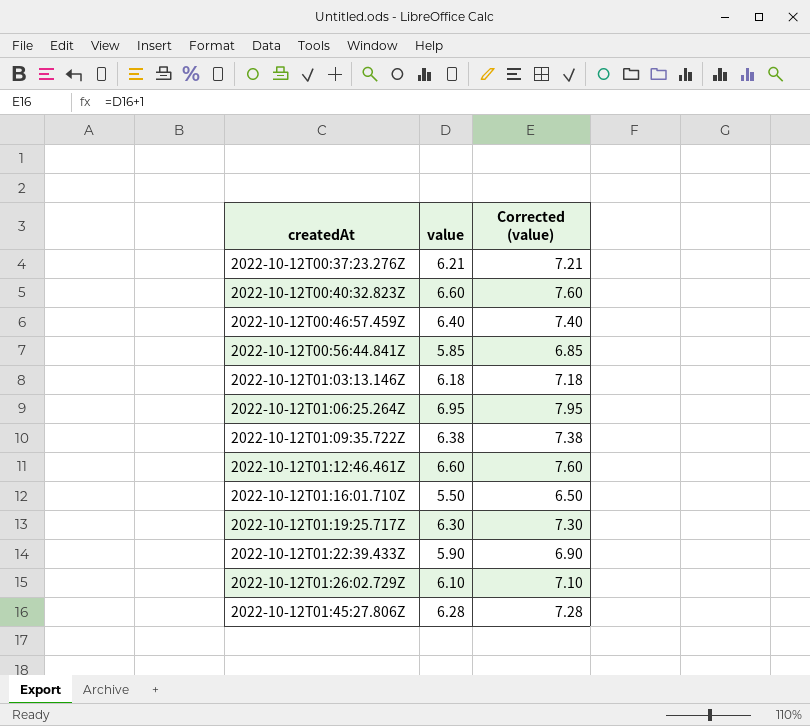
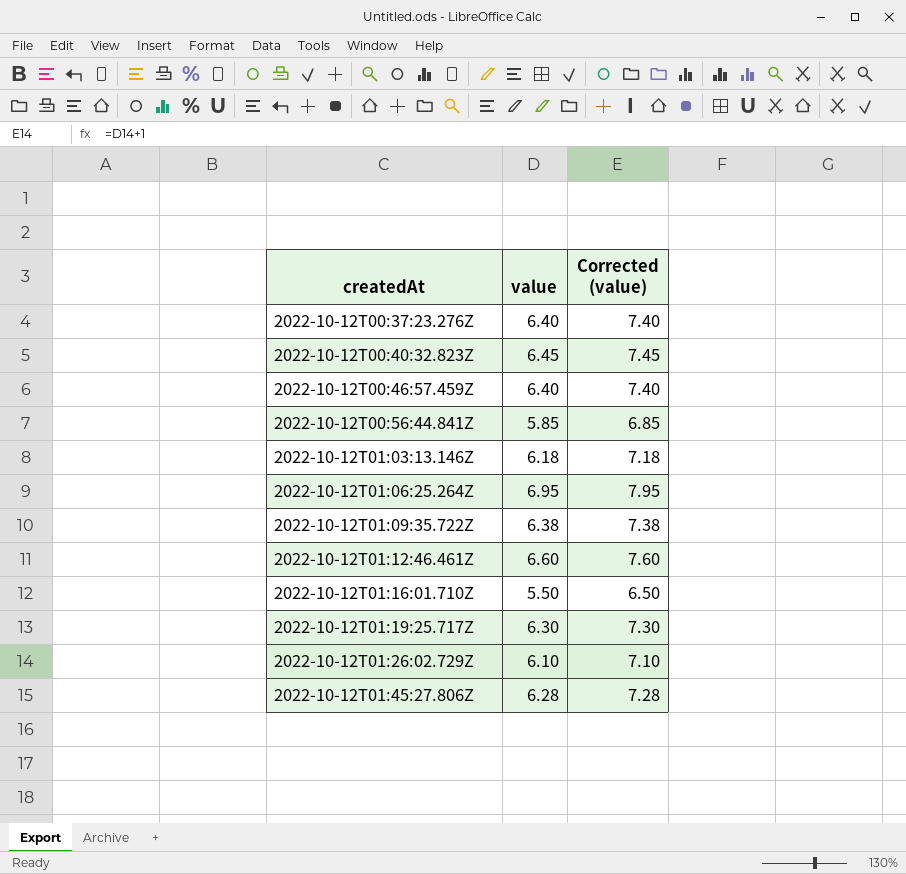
row 2022-10-12T01:22:39.433Z: 5.90 | 6.90 -> none
2022-10-12T00:37:23.276Z | value: 6.21 -> 6.40
2022-10-12T00:37:23.276Z | Corrected (value): 7.21 -> 7.40
2022-10-12T00:40:32.823Z | value: 6.60 -> 6.45
2022-10-12T00:40:32.823Z | Corrected (value): 7.60 -> 7.45

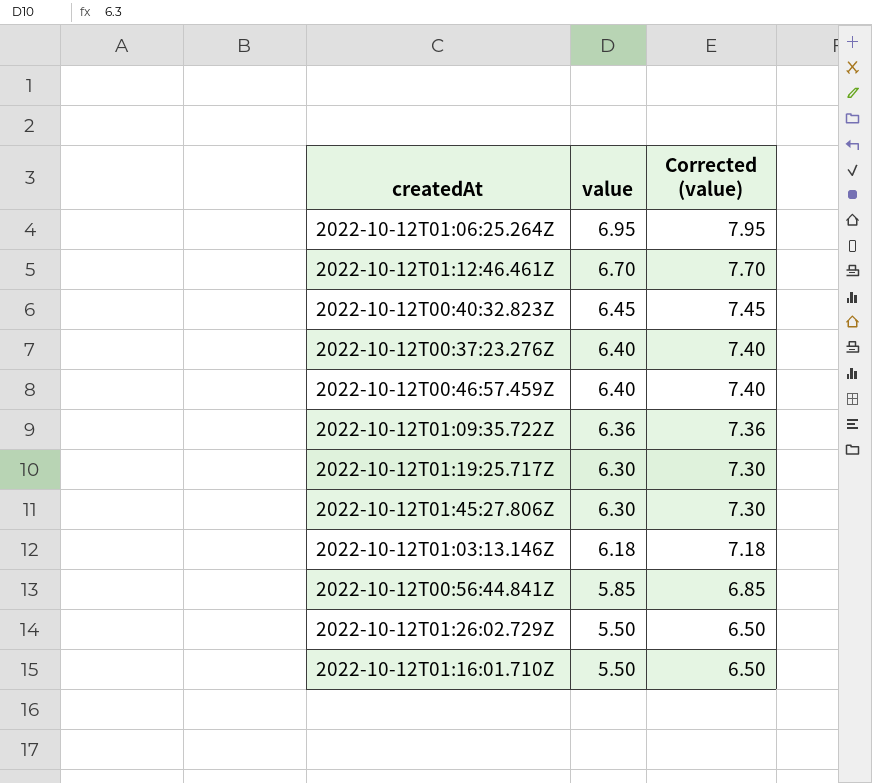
row order: createdAt ascending -> value descending
2022-10-12T01:12:46.461Z | value: 6.60 -> 6.70
2022-10-12T01:12:46.461Z | Corrected (value): 7.60 -> 7.70
2022-10-12T01:09:35.722Z | value: 6.38 -> 6.36
2022-10-12T01:09:35.722Z | Corrected (value): 7.38 -> 7.36
2022-10-12T01:45:27.806Z | value: 6.28 -> 6.30
2022-10-12T01:45:27.806Z | Corrected (value): 7.28 -> 7.30
2022-10-12T01:26:02.729Z | value: 6.10 -> 5.50
2022-10-12T01:26:02.729Z | Corrected (value): 7.10 -> 6.50

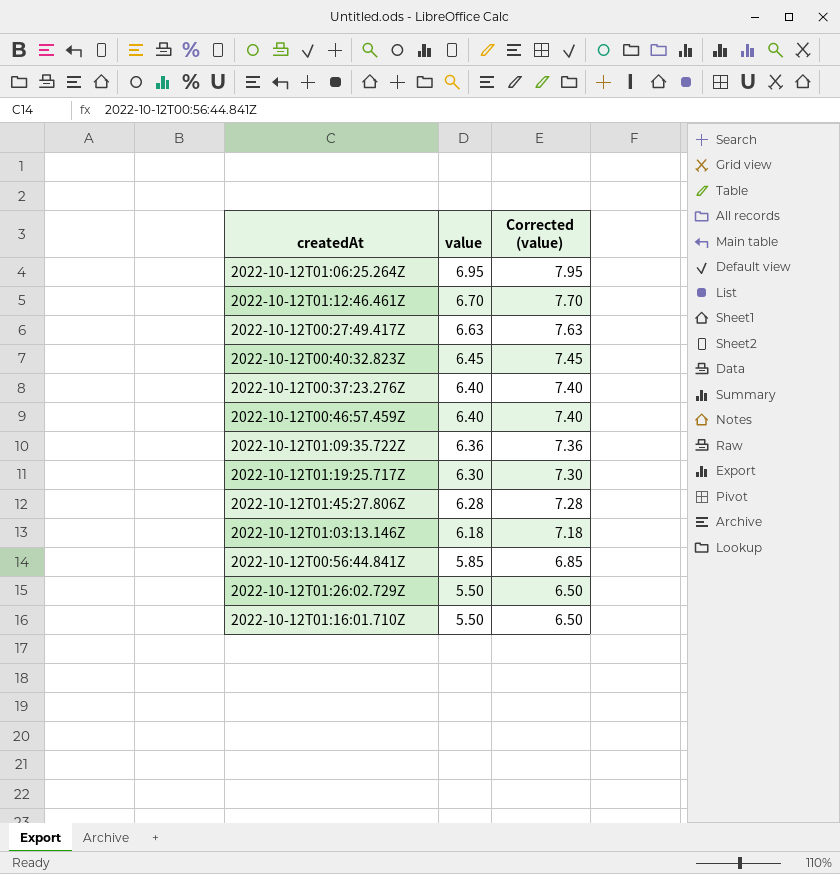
row 2022-10-12T00:27:49.417Z: none -> 6.63 | 7.63
2022-10-12T01:45:27.806Z | value: 6.30 -> 6.28
2022-10-12T01:45:27.806Z | Corrected (value): 7.30 -> 7.28

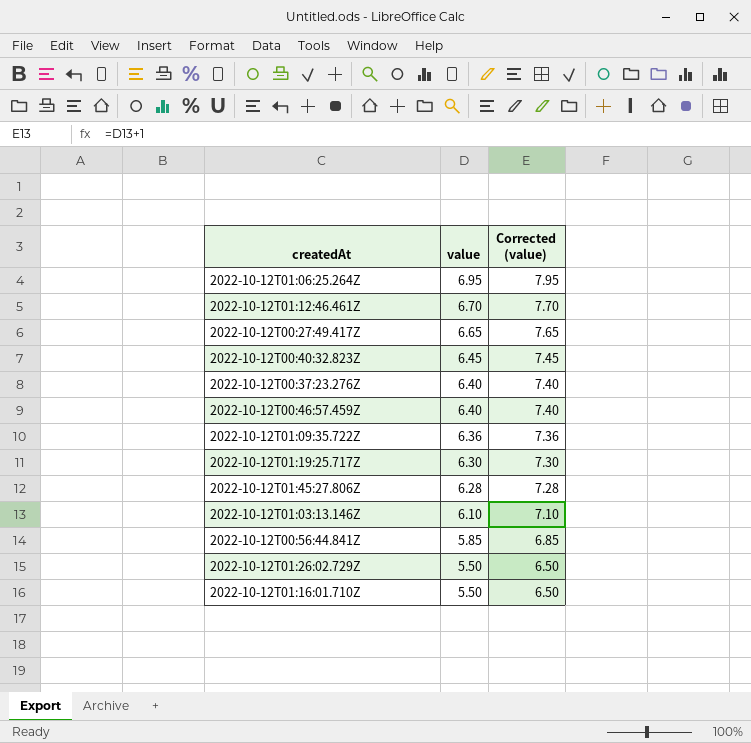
2022-10-12T00:27:49.417Z | value: 6.63 -> 6.65
2022-10-12T00:27:49.417Z | Corrected (value): 7.63 -> 7.65
2022-10-12T01:03:13.146Z | value: 6.18 -> 6.10
2022-10-12T01:03:13.146Z | Corrected (value): 7.18 -> 7.10

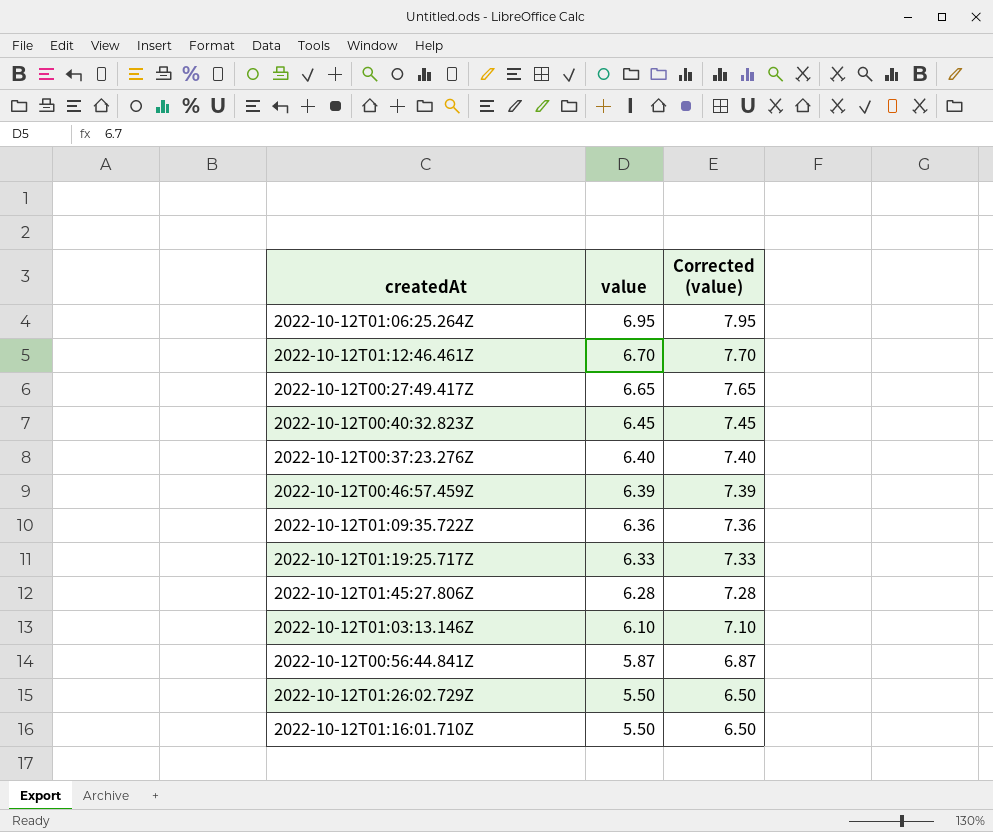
2022-10-12T00:46:57.459Z | value: 6.40 -> 6.39
2022-10-12T00:46:57.459Z | Corrected (value): 7.40 -> 7.39
2022-10-12T01:19:25.717Z | value: 6.30 -> 6.33
2022-10-12T01:19:25.717Z | Corrected (value): 7.30 -> 7.33
2022-10-12T00:56:44.841Z | value: 5.85 -> 5.87
2022-10-12T00:56:44.841Z | Corrected (value): 6.85 -> 6.87

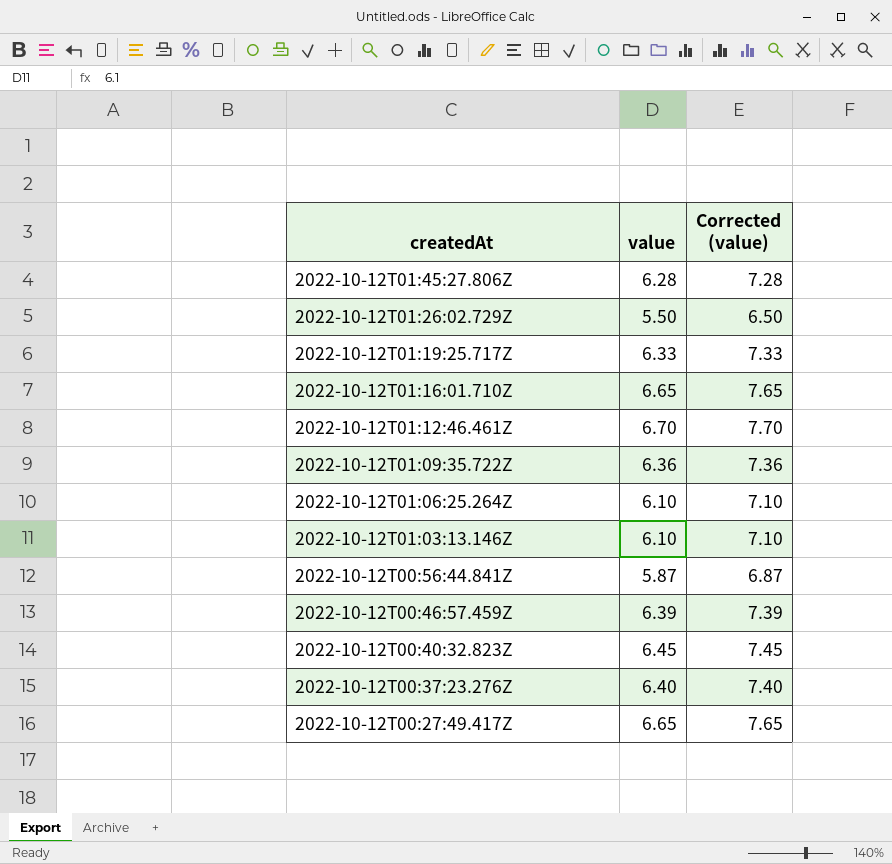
row order: value descending -> createdAt descending
2022-10-12T01:16:01.710Z | value: 5.50 -> 6.65
2022-10-12T01:16:01.710Z | Corrected (value): 6.50 -> 7.65
2022-10-12T01:06:25.264Z | value: 6.95 -> 6.10
2022-10-12T01:06:25.264Z | Corrected (value): 7.95 -> 7.10

